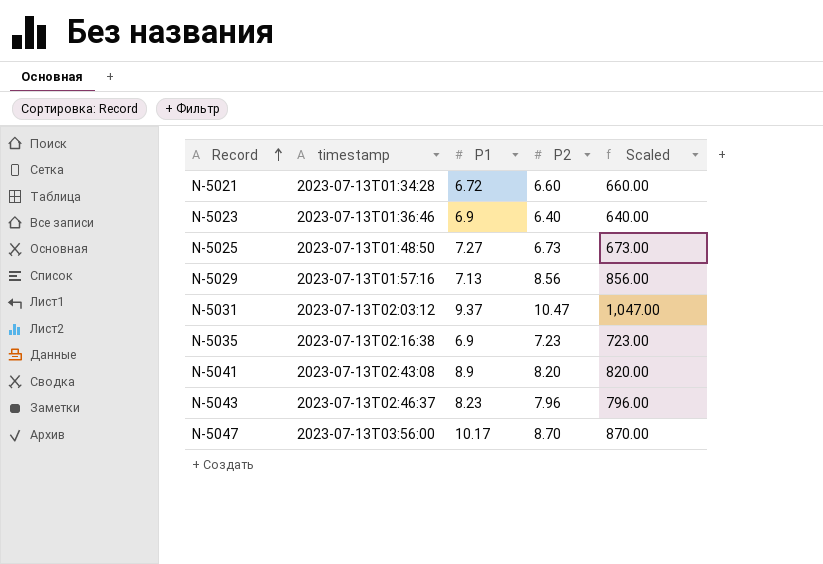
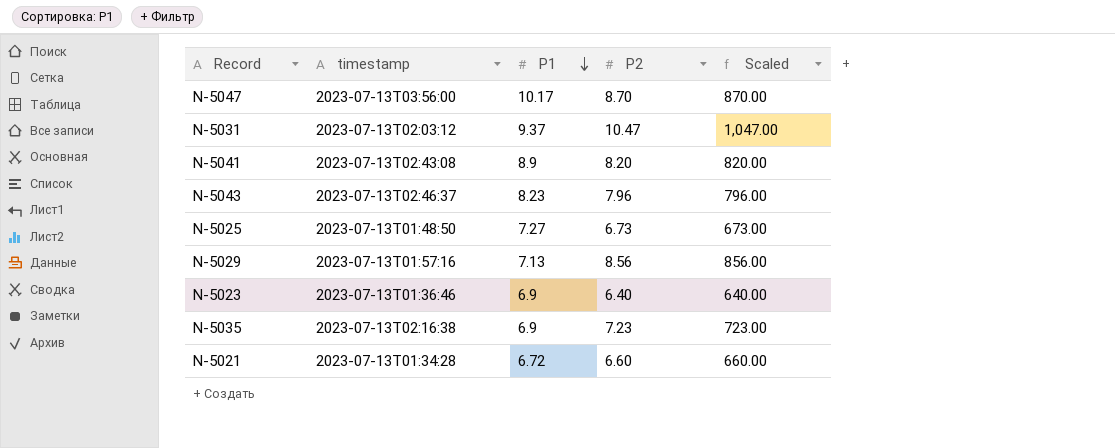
row order: Record ascending -> P1 descending

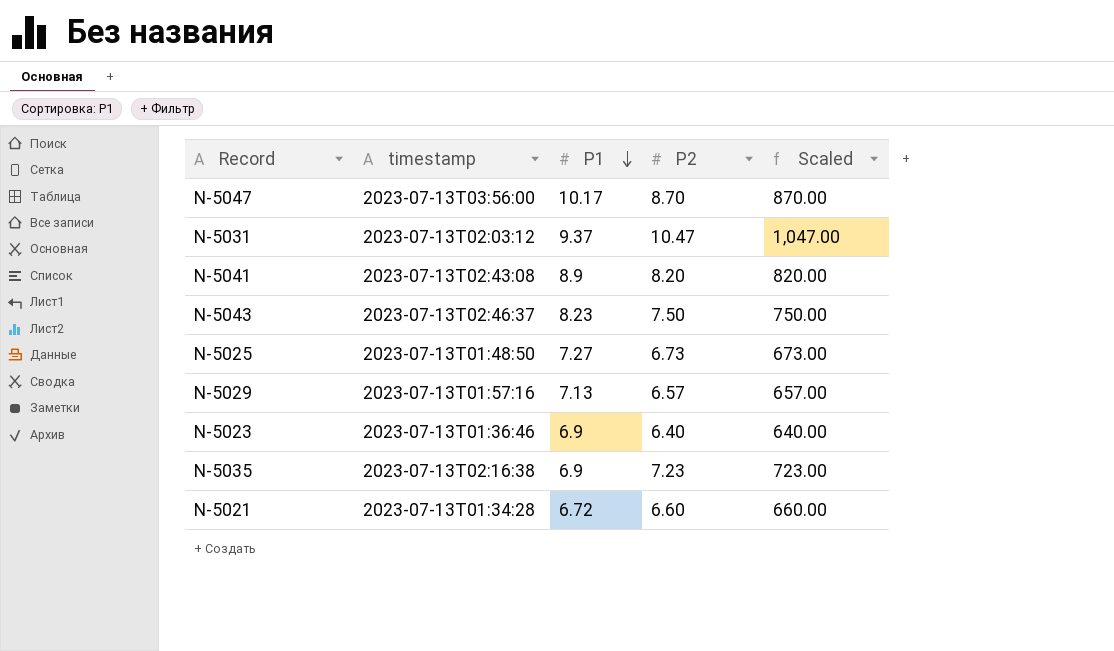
N-5043 | P2: 7.96 -> 7.50
N-5043 | Scaled: 796.00 -> 750.00
N-5029 | P2: 8.56 -> 6.57
N-5029 | Scaled: 856.00 -> 657.00

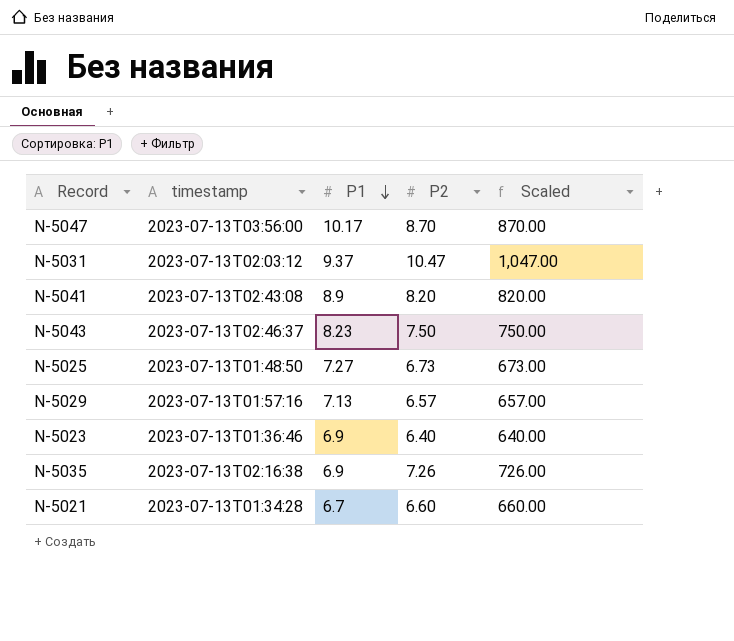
N-5035 | P2: 7.23 -> 7.26
N-5035 | Scaled: 723.00 -> 726.00
N-5021 | P1: 6.72 -> 6.7

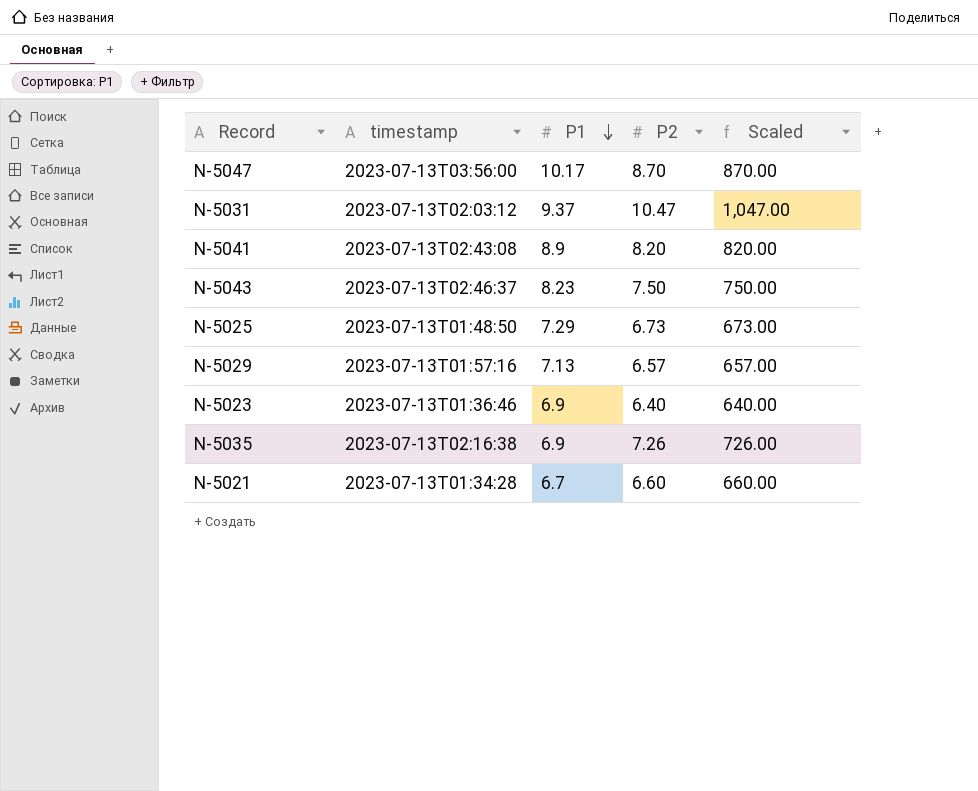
N-5025 | P1: 7.27 -> 7.29

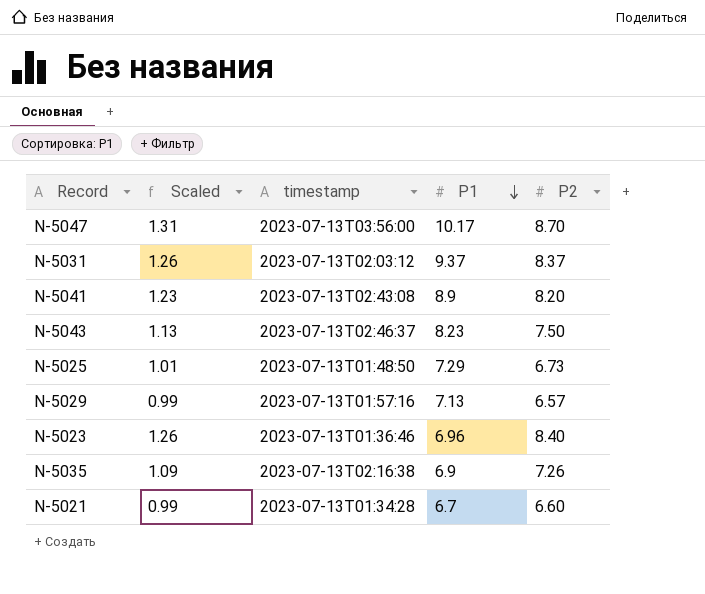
column Scaled | formula: [P2] * 100 -> [P2] * 0.15
column Scaled | position: 5 -> 2
N-5031 | P2: 10.47 -> 8.37
N-5023 | P1: 6.9 -> 6.96
N-5023 | P2: 6.40 -> 8.40

